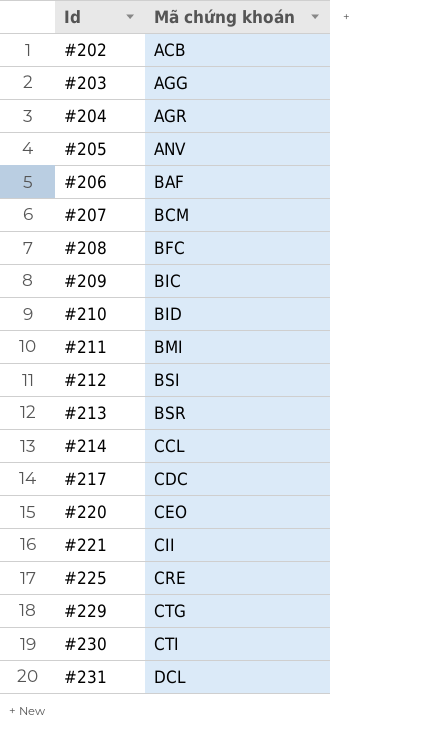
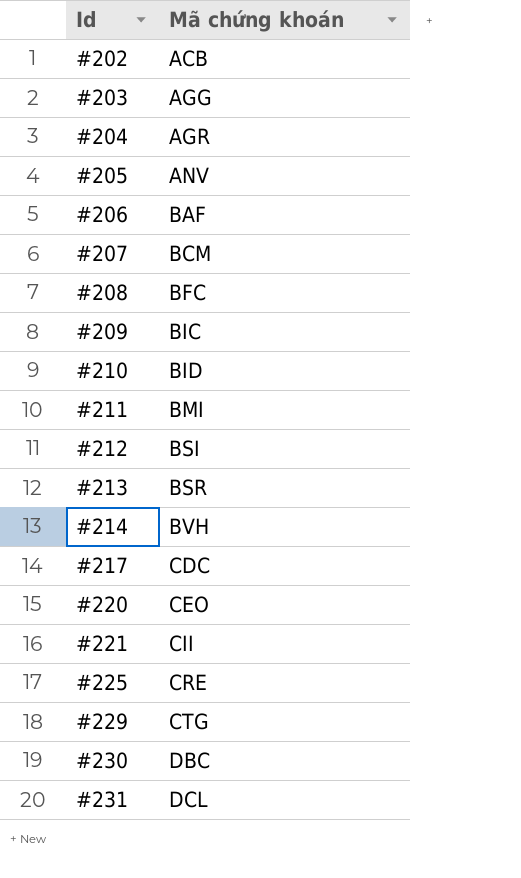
#214 | Mã chứng khoán: CCL -> BVH
#230 | Mã chứng khoán: CTI -> DBC

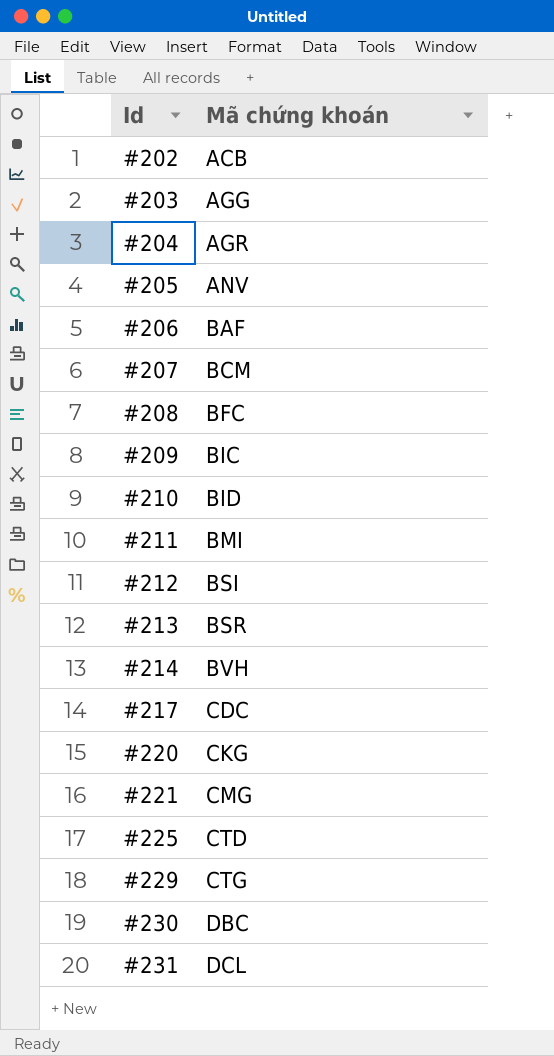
#220 | Mã chứng khoán: CEO -> CKG
#221 | Mã chứng khoán: CII -> CMG
#225 | Mã chứng khoán: CRE -> CTD

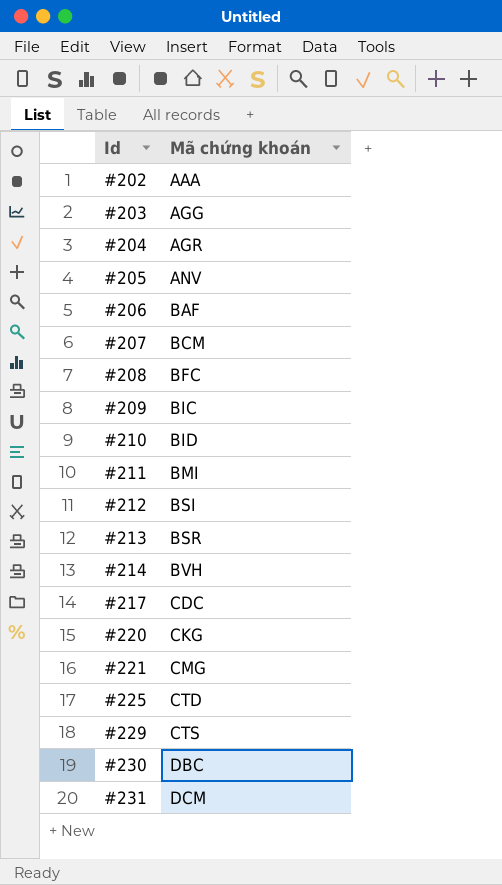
#202 | Mã chứng khoán: ACB -> AAA
#229 | Mã chứng khoán: CTG -> CTS
#231 | Mã chứng khoán: DCL -> DCM

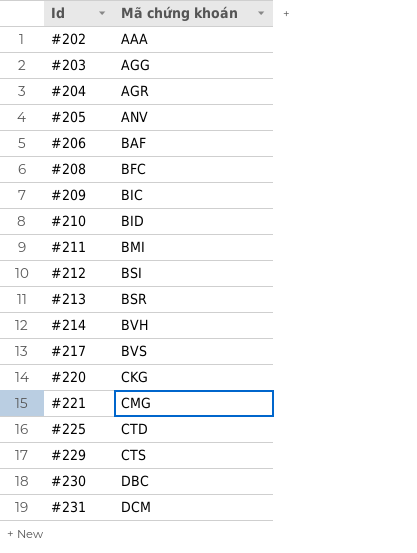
row #207: BCM -> none
#217 | Mã chứng khoán: CDC -> BVS

